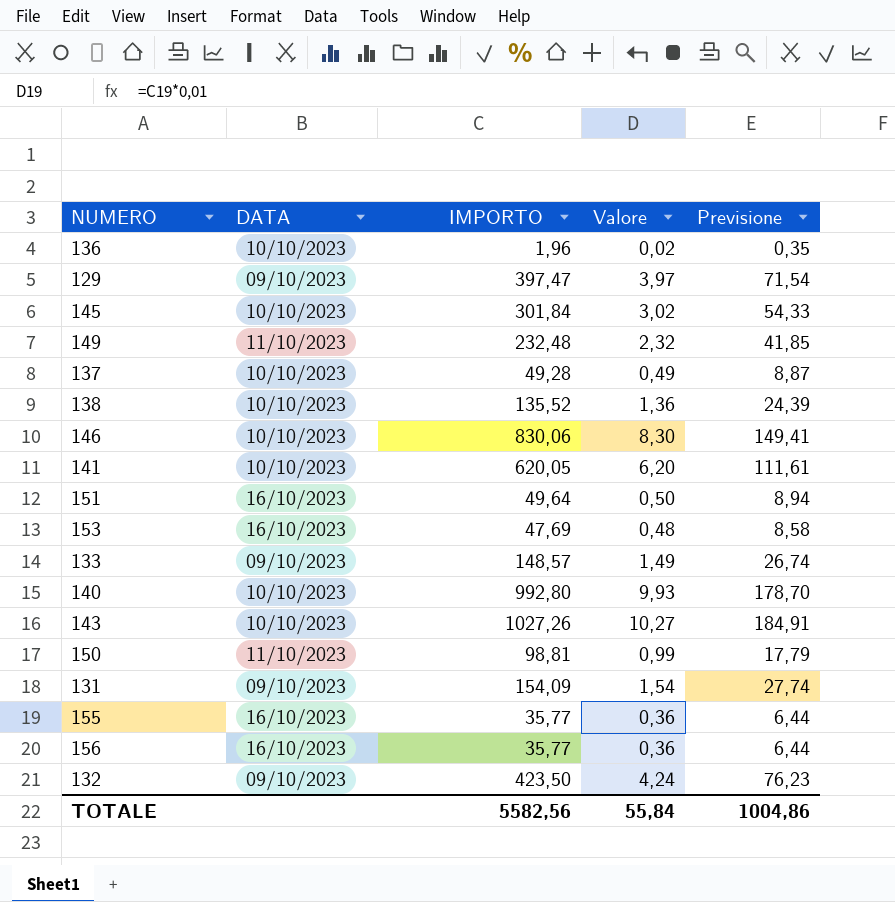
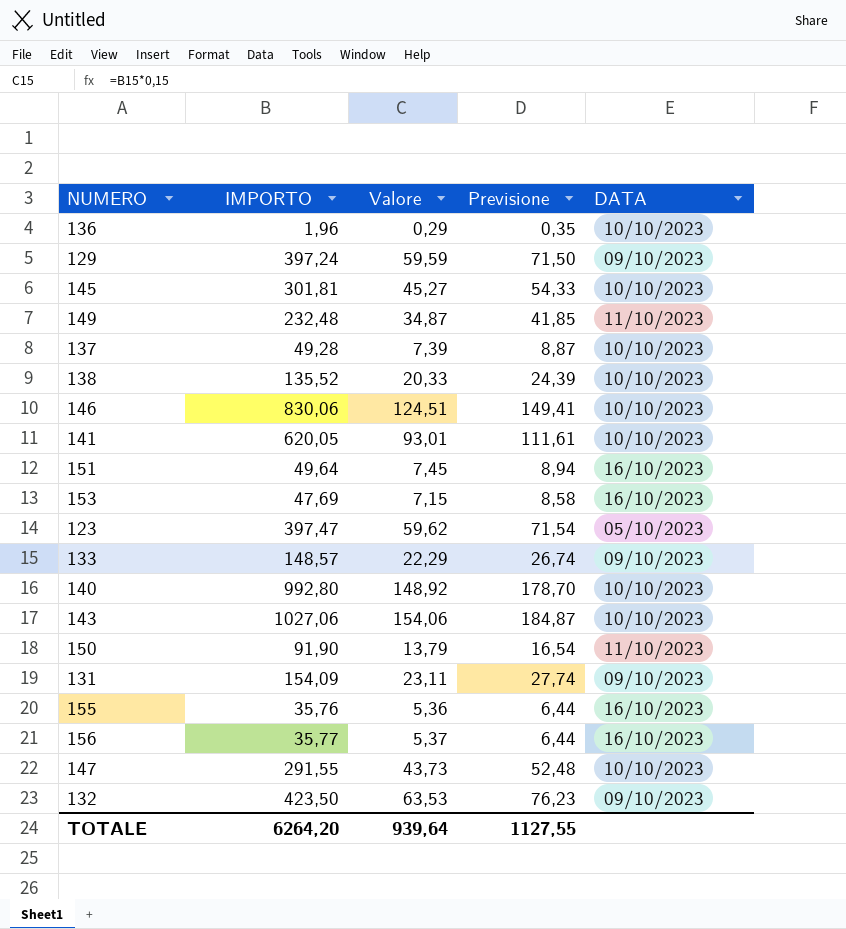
column Valore | formula: [IMPORTO] * 0,01 -> [IMPORTO] * 0,15
column DATA | position: 2 -> 5
129 | IMPORTO: 397,47 -> 397,24
129 | Previsione: 71,54 -> 71,50
145 | IMPORTO: 301,84 -> 301,81
row 123: none -> 397,47 | 59,62 | 71,54 | 05/10/2023
143 | IMPORTO: 1027,26 -> 1027,06
143 | Previsione: 184,91 -> 184,87
150 | IMPORTO: 98,81 -> 91,90
150 | Previsione: 17,79 -> 16,54
155 | IMPORTO: 35,77 -> 35,76
row 147: none -> 291,55 | 43,73 | 52,48 | 10/10/2023
TOTALE | IMPORTO: 5582,56 -> 6264,20
TOTALE | Valore: 55,84 -> 939,64
TOTALE | Previsione: 1004,86 -> 1127,55

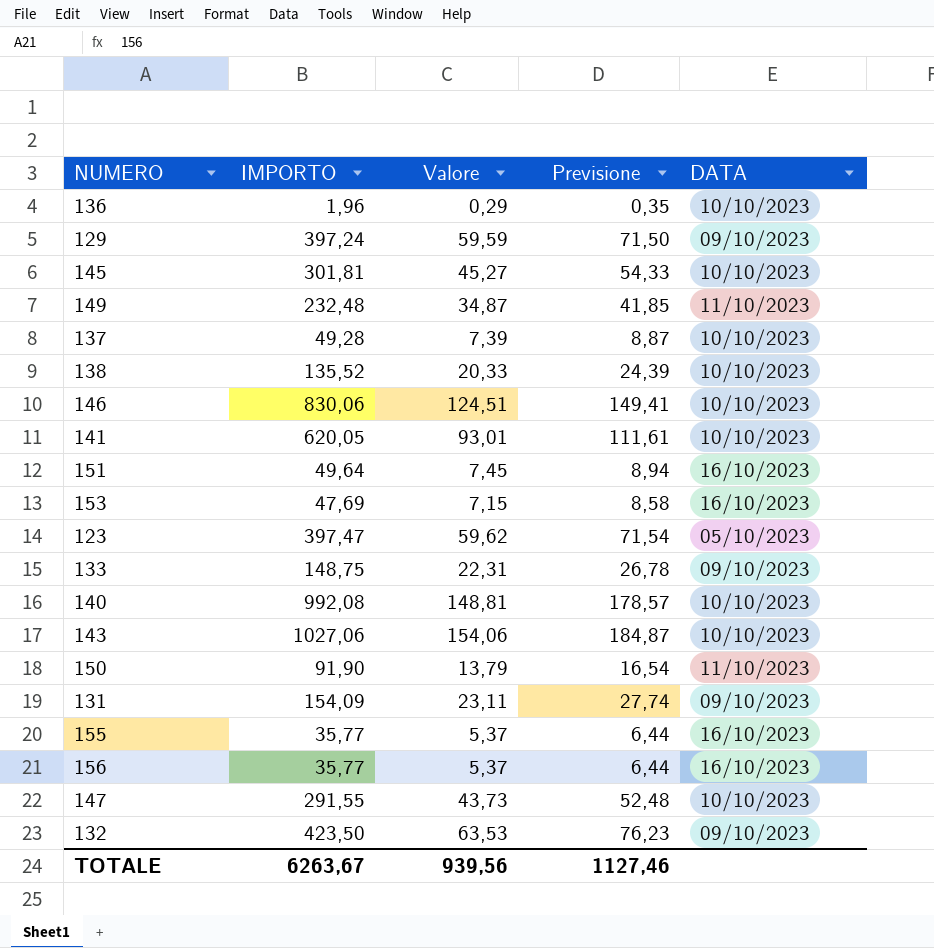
133 | IMPORTO: 148,57 -> 148,75
133 | Valore: 22,29 -> 22,31
133 | Previsione: 26,74 -> 26,78
140 | IMPORTO: 992,80 -> 992,08
140 | Valore: 148,92 -> 148,81
140 | Previsione: 178,70 -> 178,57
155 | IMPORTO: 35,76 -> 35,77
155 | Valore: 5,36 -> 5,37
TOTALE | IMPORTO: 6264,20 -> 6263,67
TOTALE | Valore: 939,64 -> 939,56
TOTALE | Previsione: 1127,55 -> 1127,46

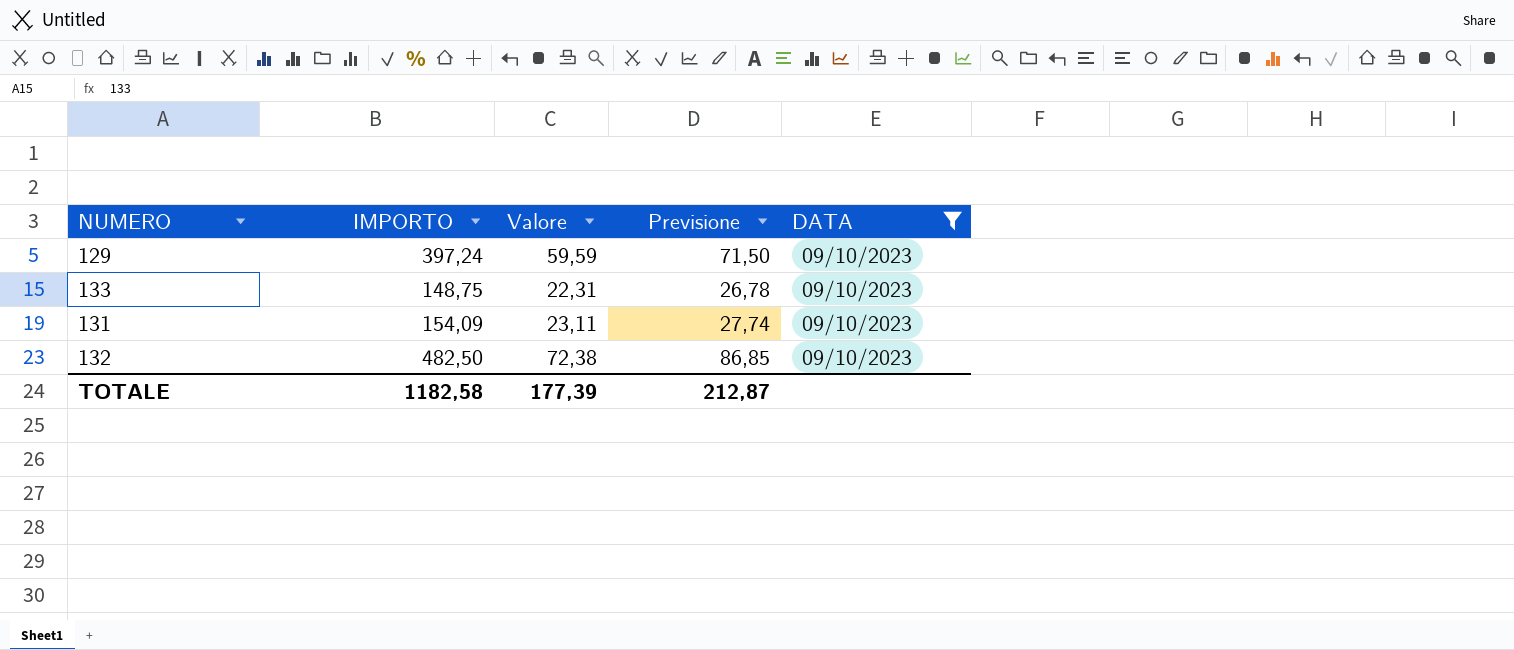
filter: none -> DATA = 09/10/2023
132 | IMPORTO: 423,50 -> 482,50
132 | Valore: 63,53 -> 72,38
132 | Previsione: 76,23 -> 86,85
TOTALE | IMPORTO: 6263,67 -> 1182,58
TOTALE | Valore: 939,56 -> 177,39
TOTALE | Previsione: 1127,46 -> 212,87

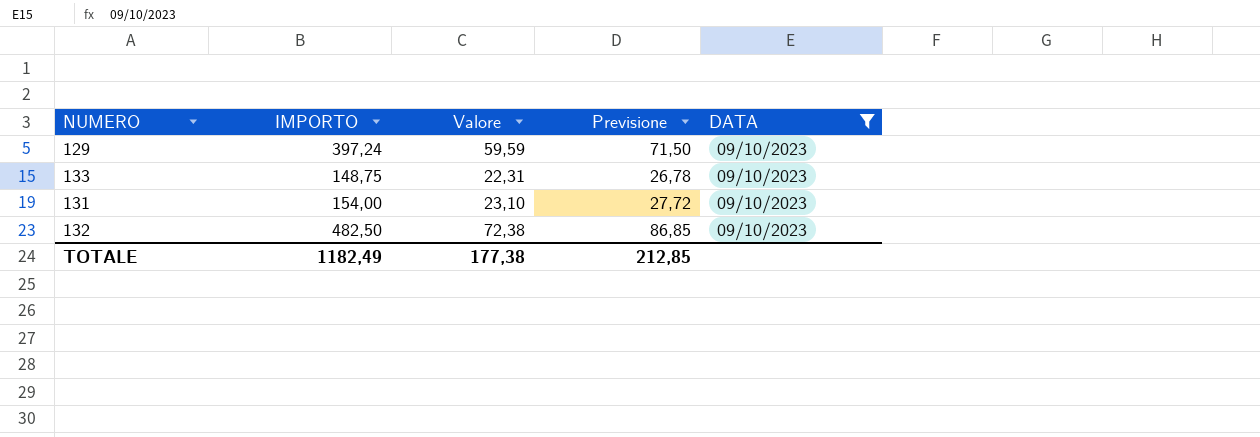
131 | IMPORTO: 154,09 -> 154,00
131 | Valore: 23,11 -> 23,10
131 | Previsione: 27,74 -> 27,72
TOTALE | IMPORTO: 1182,58 -> 1182,49
TOTALE | Valore: 177,39 -> 177,38
TOTALE | Previsione: 212,87 -> 212,85

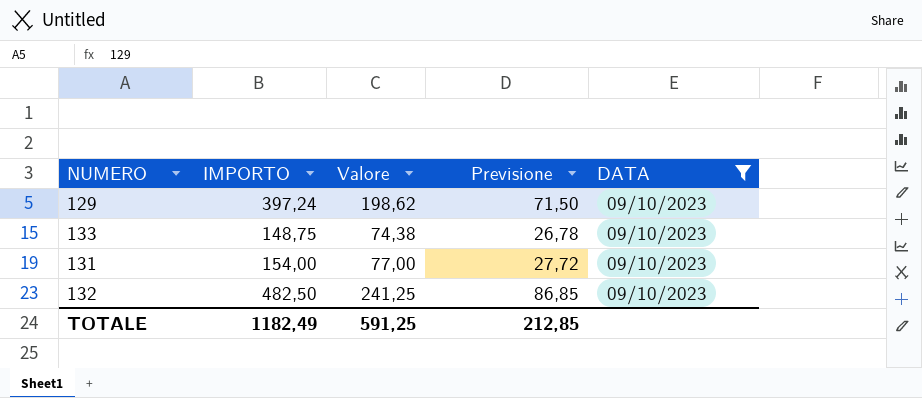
column Valore | formula: [IMPORTO] * 0,15 -> [IMPORTO] * 0,5
TOTALE | Valore: 177,38 -> 591,25

